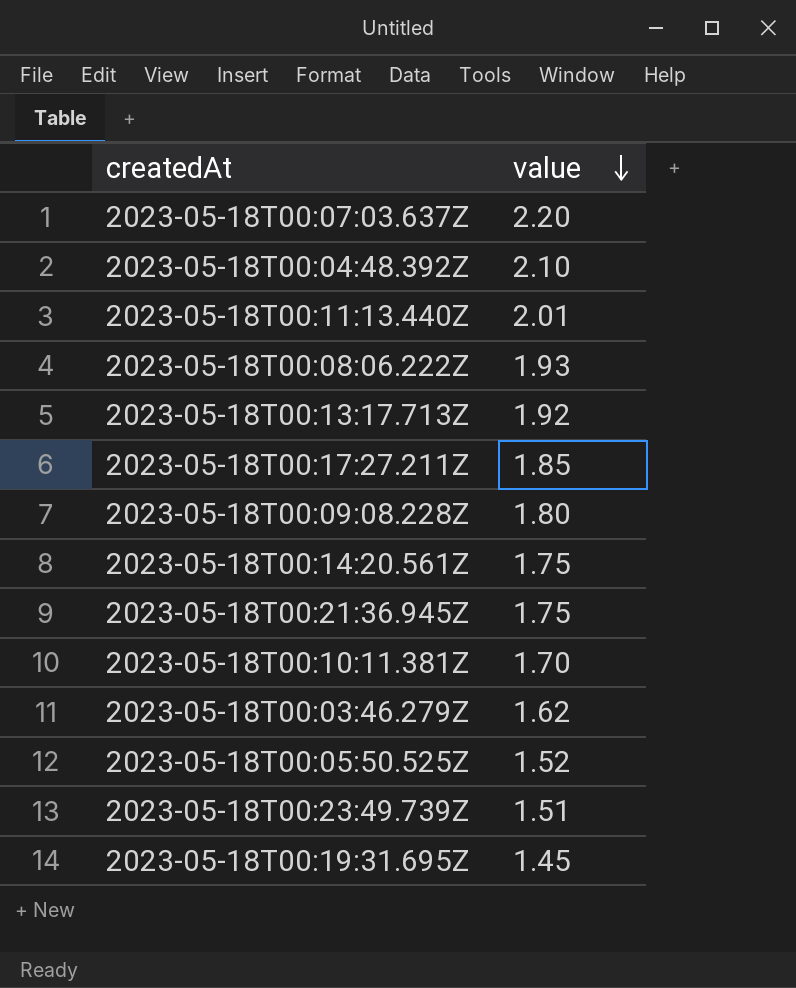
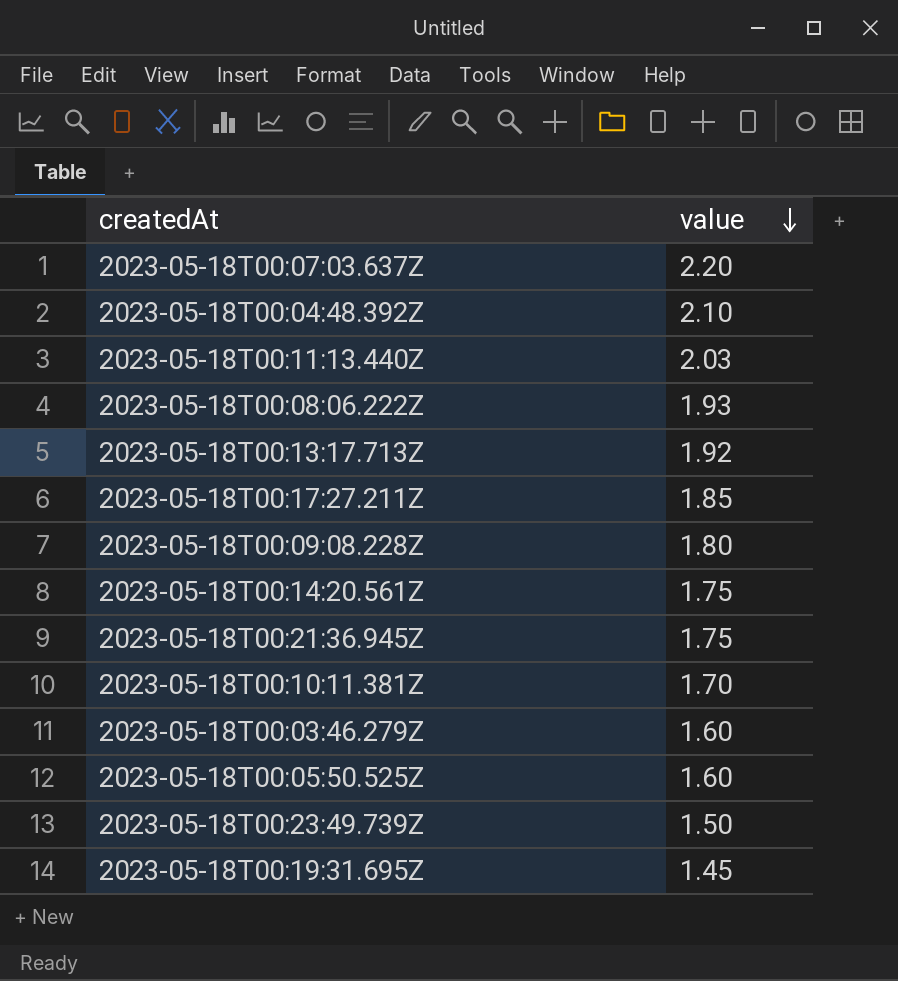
2023-05-18T00:11:13.440Z | value: 2.01 -> 2.03
2023-05-18T00:03:46.279Z | value: 1.62 -> 1.60
2023-05-18T00:05:50.525Z | value: 1.52 -> 1.60
2023-05-18T00:23:49.739Z | value: 1.51 -> 1.50

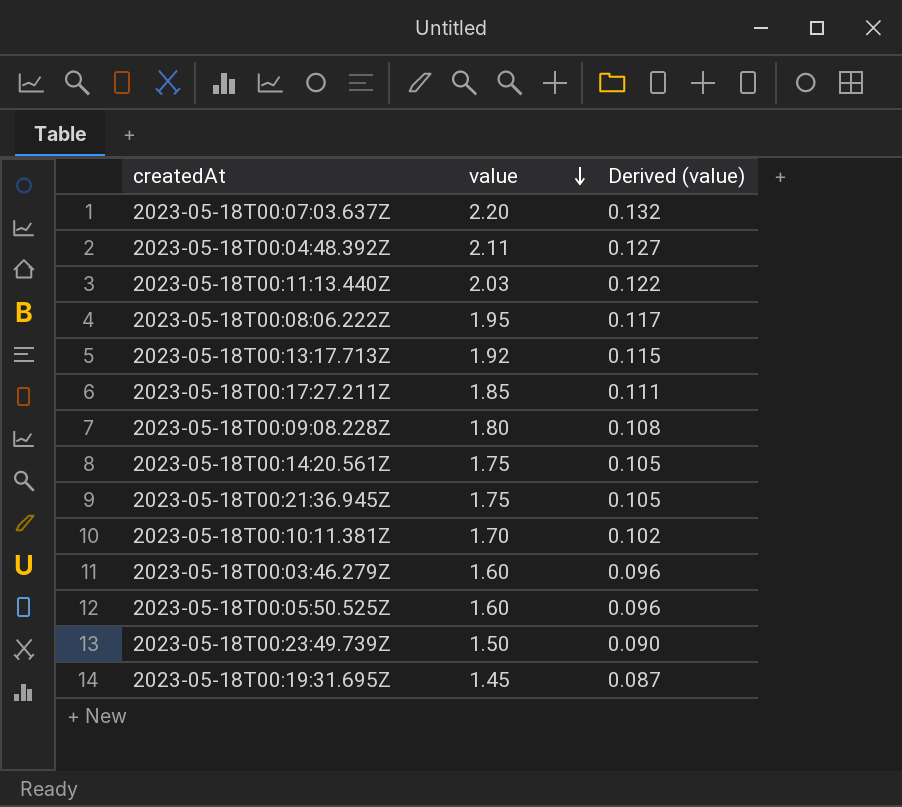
column Derived (value) | formula: none -> [value] * 0.06
2023-05-18T00:04:48.392Z | value: 2.10 -> 2.11
2023-05-18T00:08:06.222Z | value: 1.93 -> 1.95

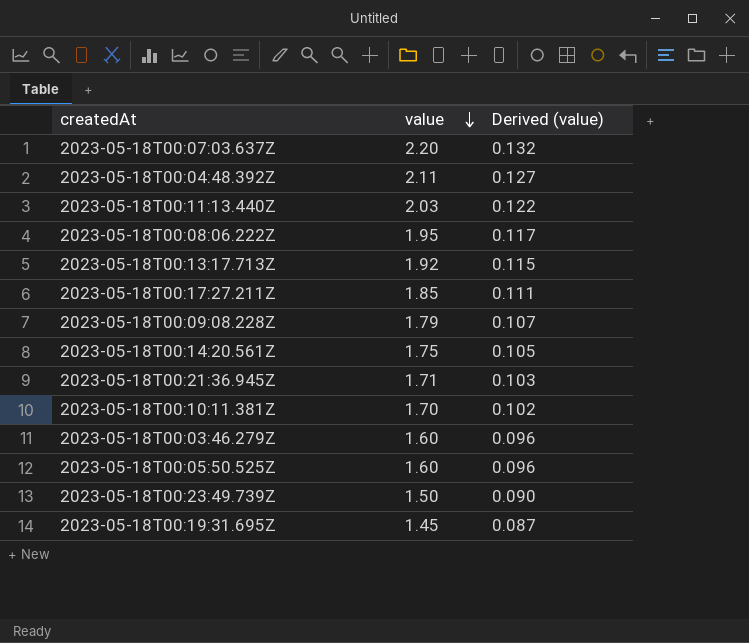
2023-05-18T00:09:08.228Z | value: 1.80 -> 1.79
2023-05-18T00:09:08.228Z | Derived (value): 0.108 -> 0.107
2023-05-18T00:21:36.945Z | value: 1.75 -> 1.71
2023-05-18T00:21:36.945Z | Derived (value): 0.105 -> 0.103

